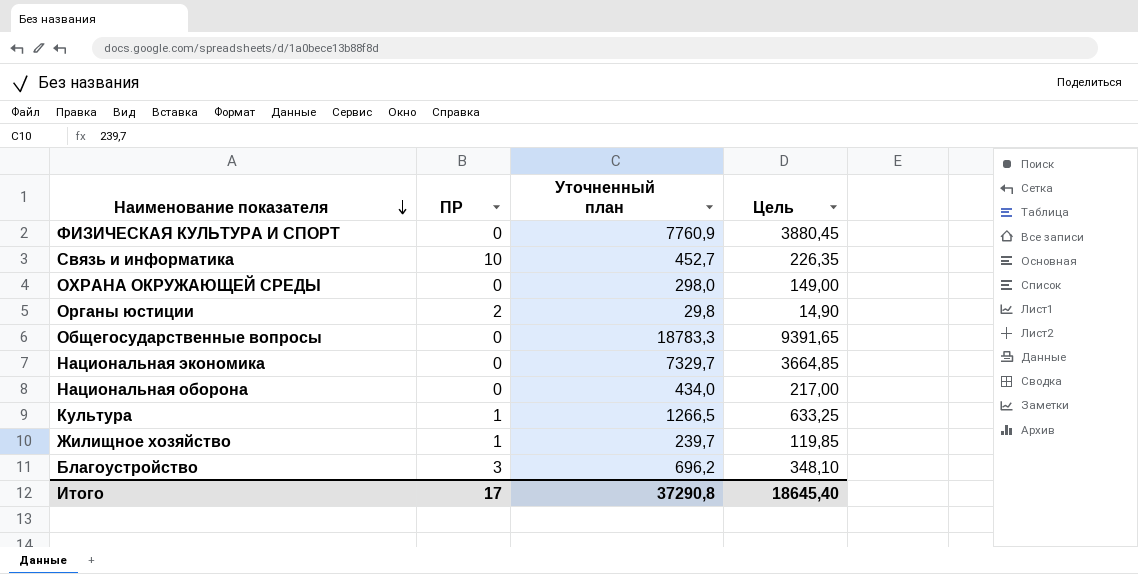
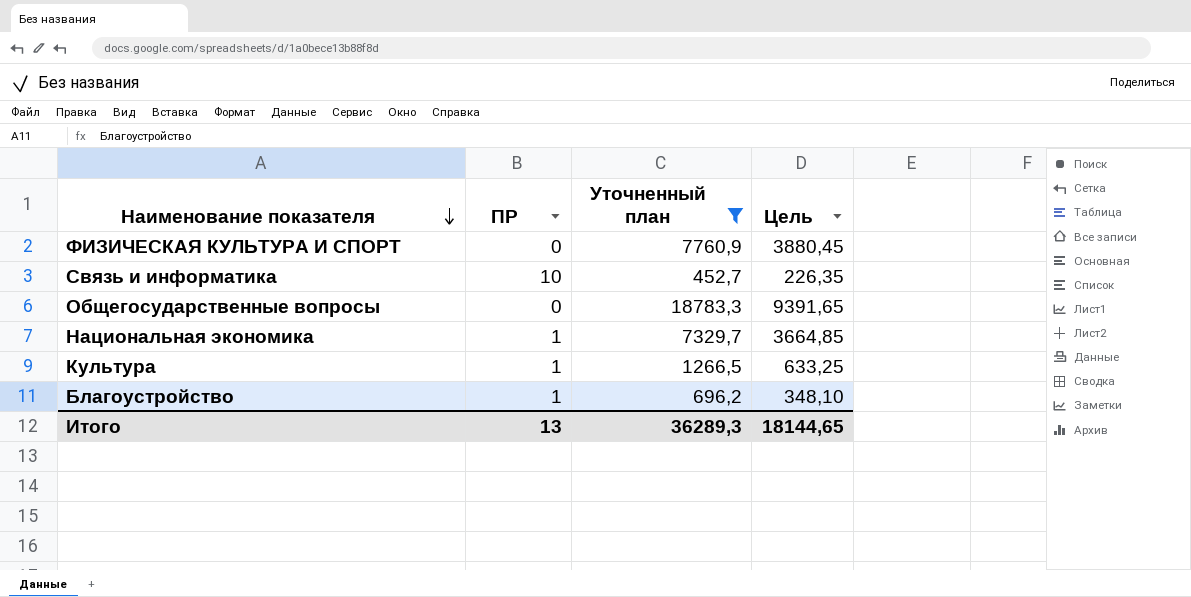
filter: none -> Уточненный план >= 452,7
Национальная экономика | ПР: 0 -> 1
Благоустройство | ПР: 3 -> 1
Итого | ПР: 17 -> 13
Итого | Уточненный план: 37290,8 -> 36289,3
Итого | Цель: 18645,40 -> 18144,65

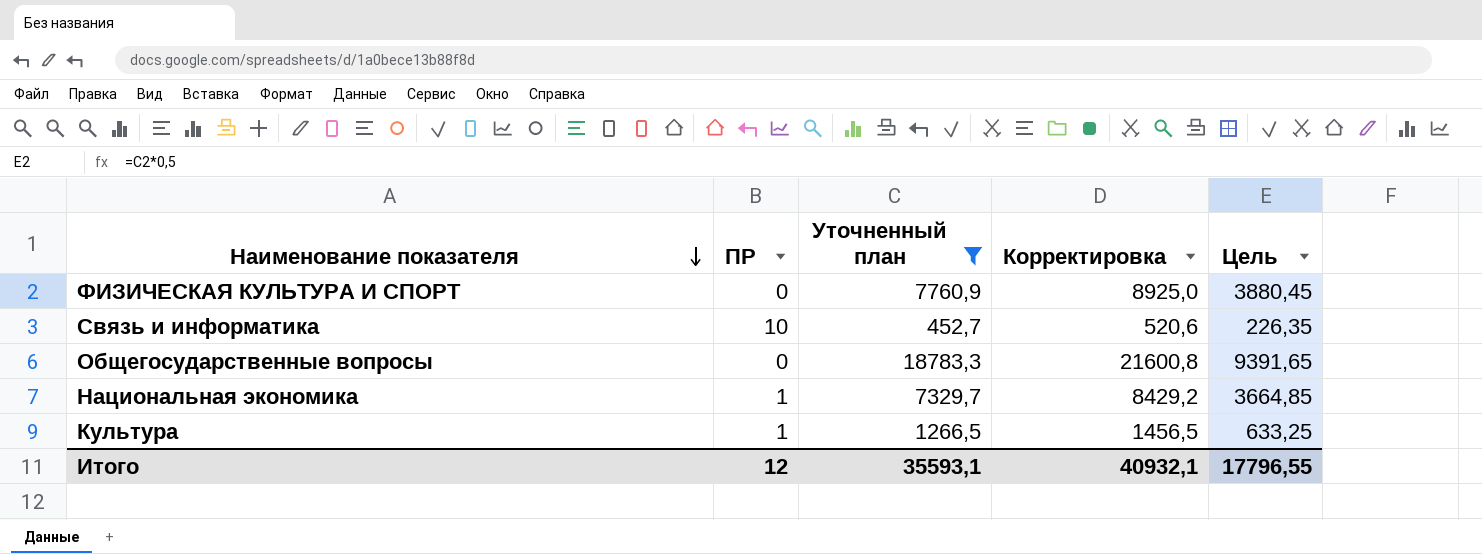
column Корректировка | formula: none -> [Уточненный план] * 1,15
row Благоустройство: 1 | 696,2 | 348,10 -> none
Итого | ПР: 13 -> 12
Итого | Уточненный план: 36289,3 -> 35593,1
Итого | Цель: 18144,65 -> 17796,55

